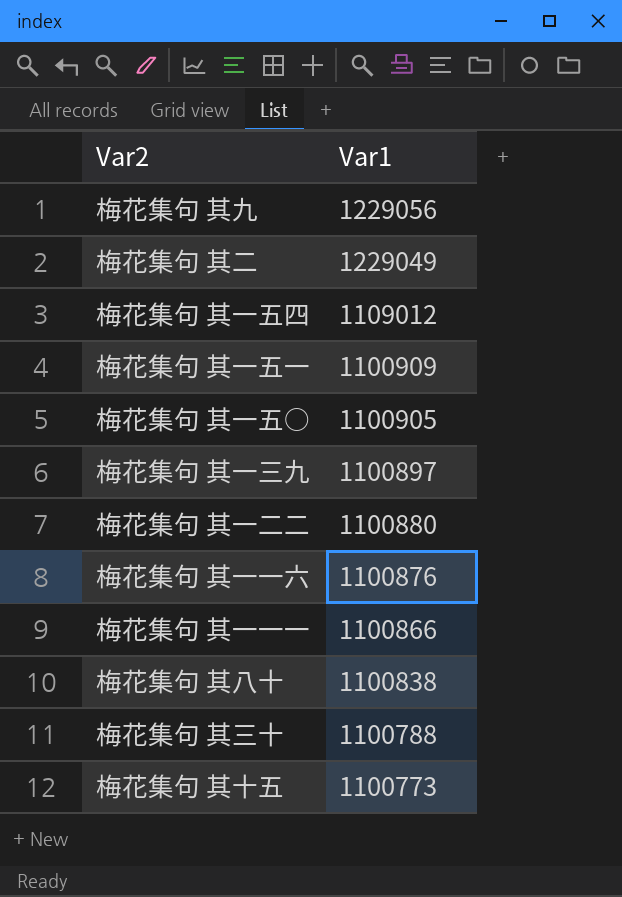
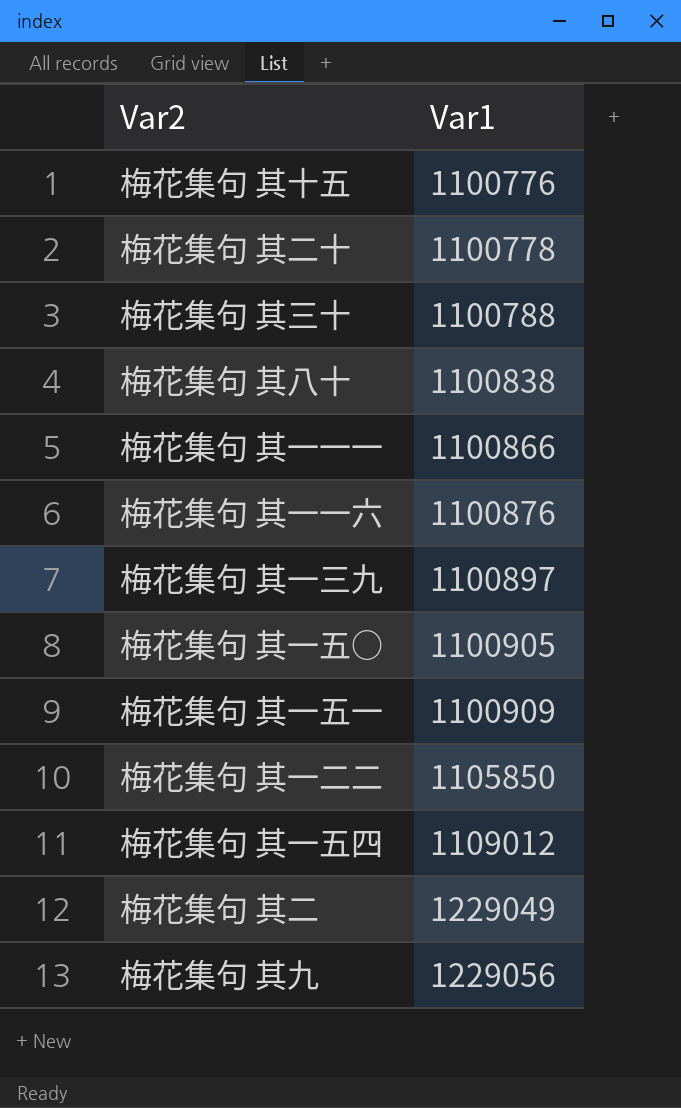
row order: Var1 descending -> Var1 ascending
梅花集句 其十五 | Var1: 1100773 -> 1100776
row 梅花集句 其二十: none -> 1100778
梅花集句 其一二二 | Var1: 1100880 -> 1105850

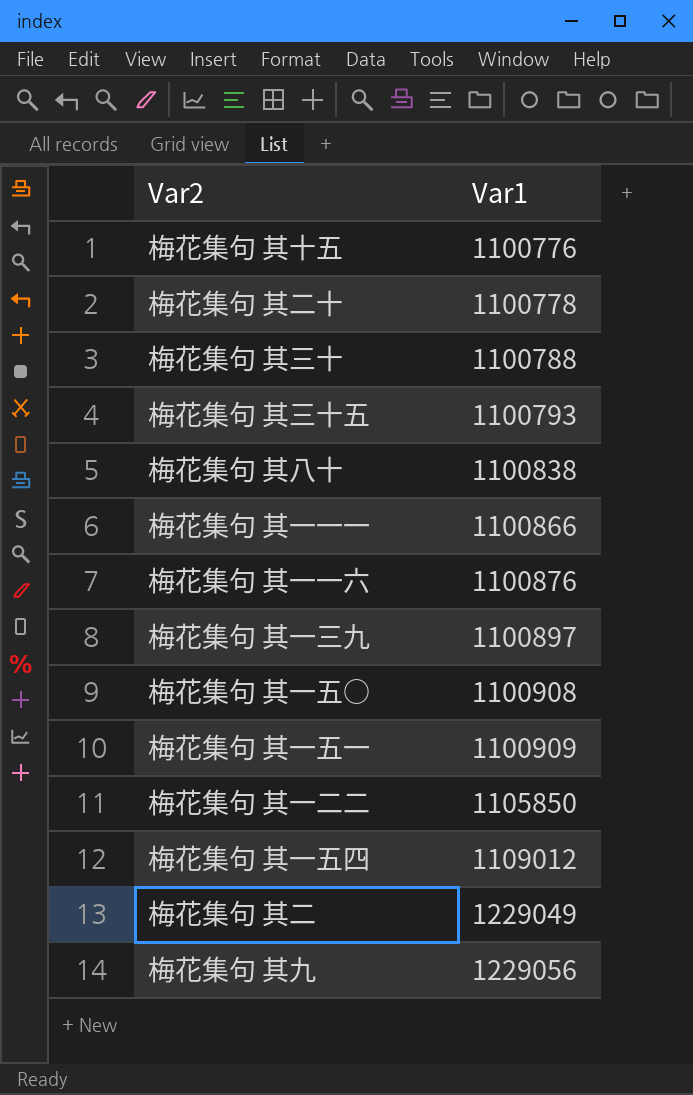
row 梅花集句 其三十五: none -> 1100793
梅花集句 其一五○ | Var1: 1100905 -> 1100908

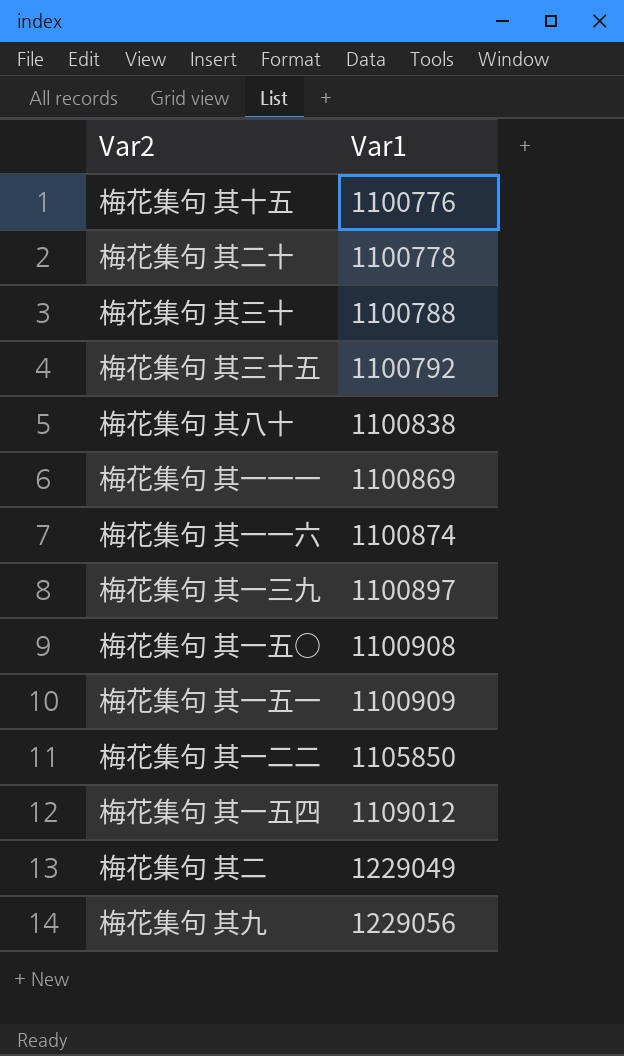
梅花集句 其三十五 | Var1: 1100793 -> 1100792
梅花集句 其一一一 | Var1: 1100866 -> 1100869
梅花集句 其一一六 | Var1: 1100876 -> 1100874

